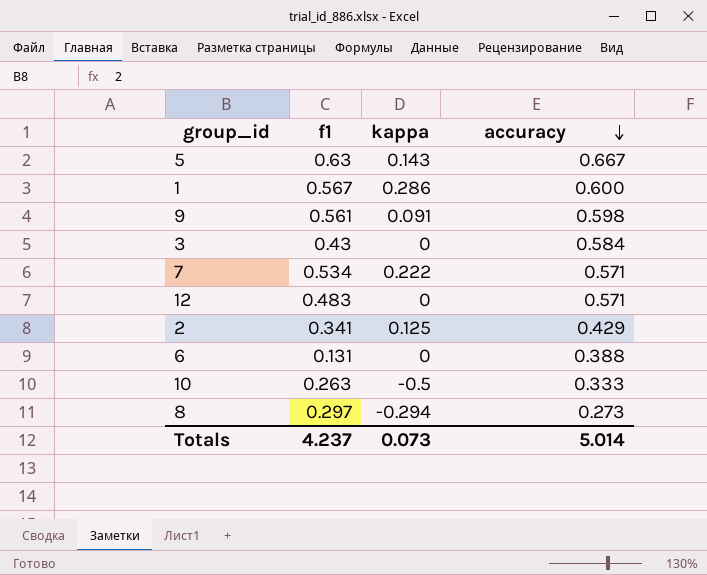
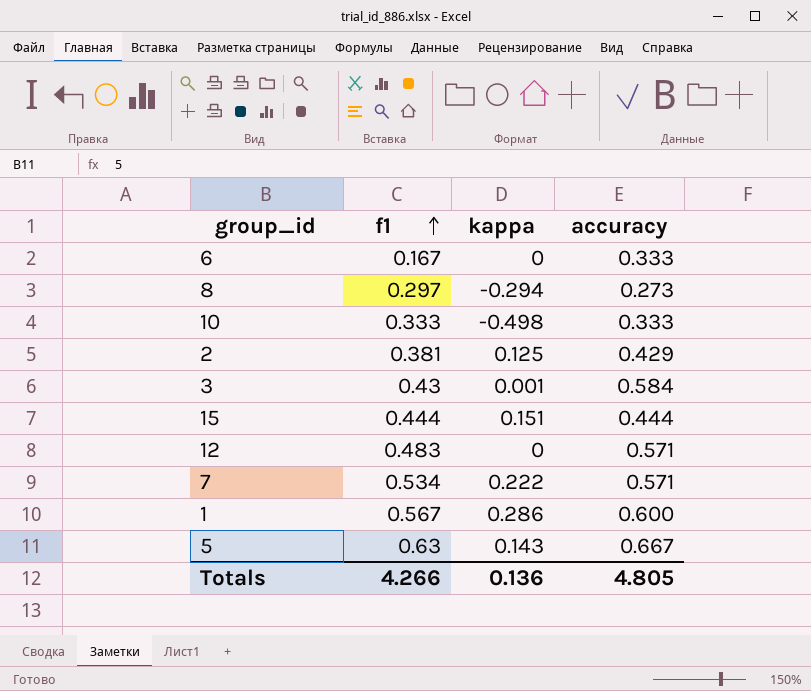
row order: accuracy descending -> f1 ascending
row 9: 0.561 | 0.091 | 0.598 -> none
6 | f1: 0.131 -> 0.167
6 | accuracy: 0.388 -> 0.333
10 | f1: 0.263 -> 0.333
10 | kappa: -0.5 -> -0.498
2 | f1: 0.341 -> 0.381
3 | kappa: 0 -> 0.001
row 15: none -> 0.444 | 0.151 | 0.444
Totals | f1: 4.237 -> 4.266
Totals | kappa: 0.073 -> 0.136
Totals | accuracy: 5.014 -> 4.805

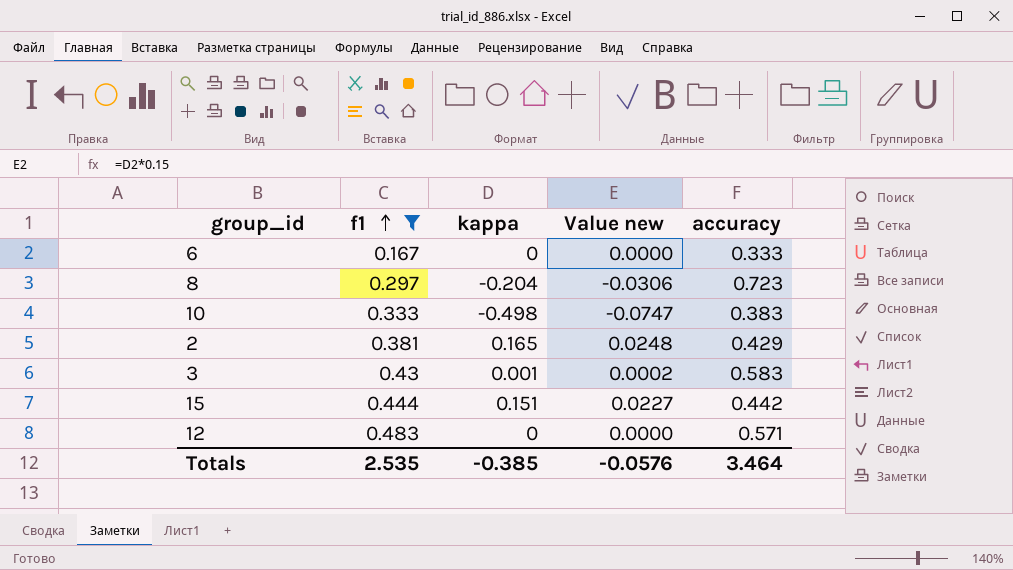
filter: none -> f1 <= 0.483
column Value new | formula: none -> [kappa] * 0.15
8 | kappa: -0.294 -> -0.204
8 | accuracy: 0.273 -> 0.723
10 | accuracy: 0.333 -> 0.383
2 | kappa: 0.125 -> 0.165
3 | accuracy: 0.584 -> 0.583
15 | accuracy: 0.444 -> 0.442
Totals | f1: 4.266 -> 2.535
Totals | kappa: 0.136 -> -0.385
Totals | accuracy: 4.805 -> 3.464

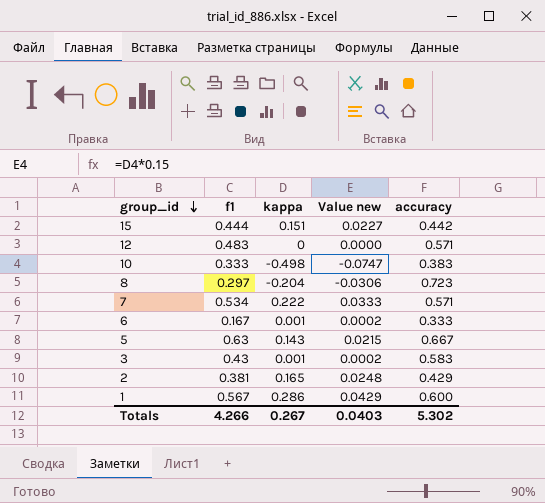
filter: f1 <= 0.483 -> none
row order: f1 ascending -> group_id descending
6 | kappa: 0 -> 0.001
6 | Value new: 0.0000 -> 0.0002
Totals | f1: 2.535 -> 4.266
Totals | kappa: -0.385 -> 0.267
Totals | Value new: -0.0576 -> 0.0403
Totals | accuracy: 3.464 -> 5.302

